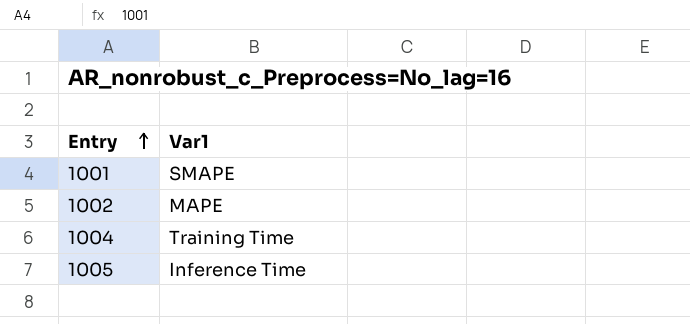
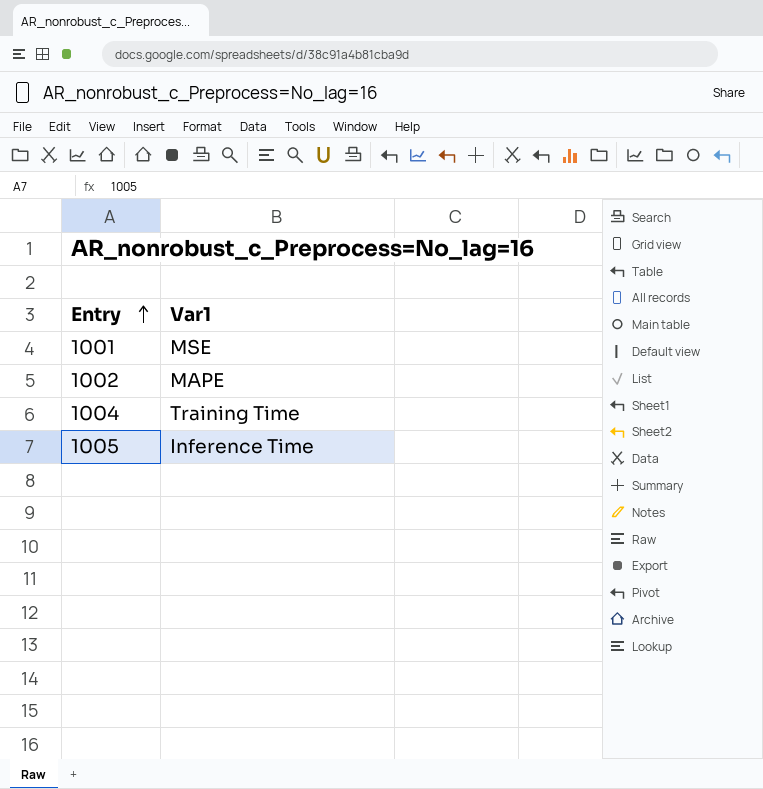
1001 | Var1: SMAPE -> MSE

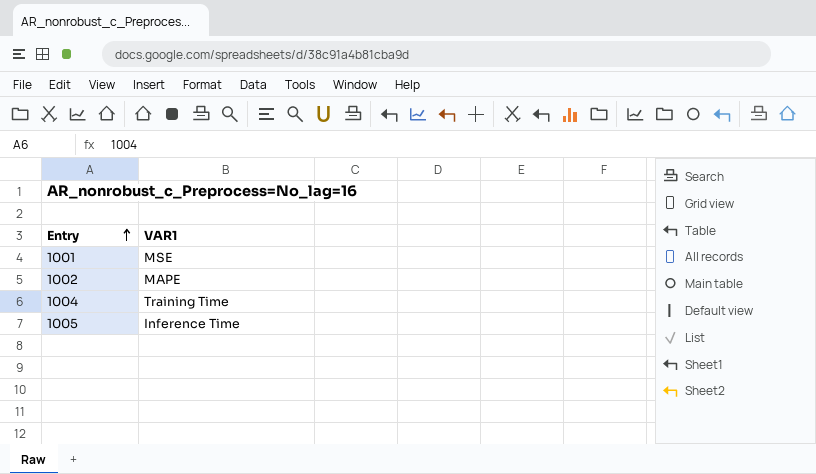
column name: Var1 -> VAR1

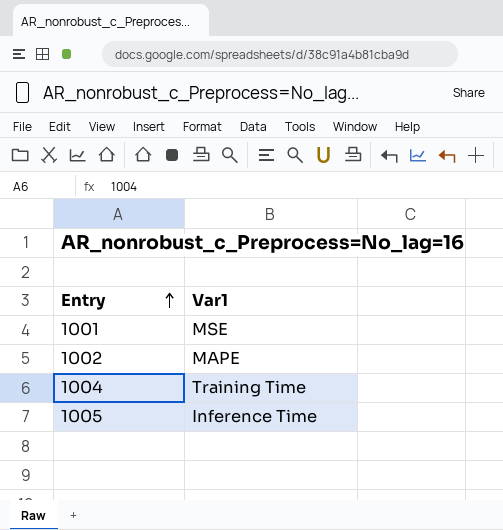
column name: VAR1 -> Var1

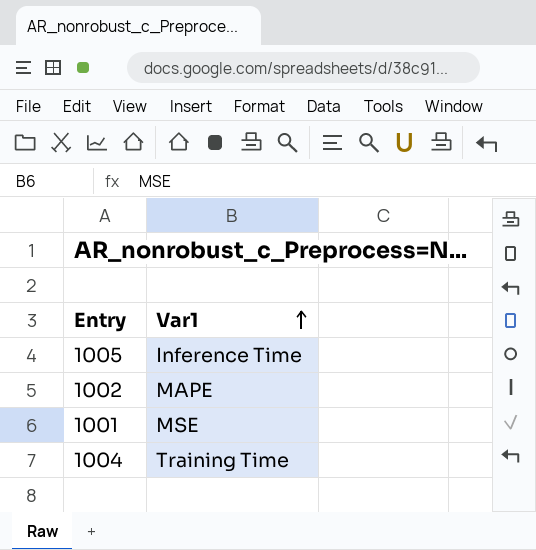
row order: Entry ascending -> Var1 ascending

